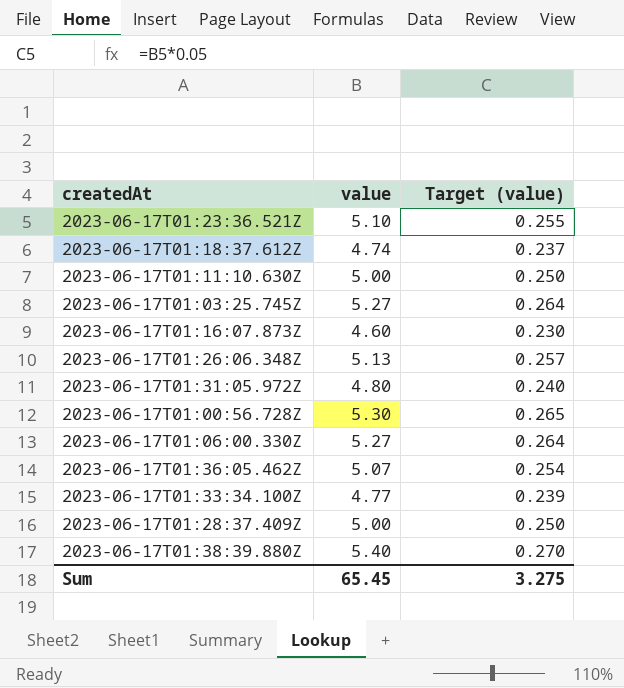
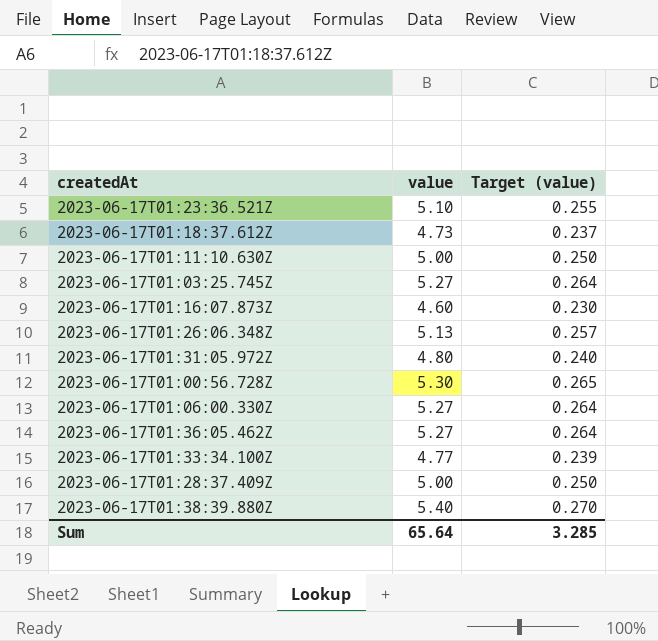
2023-06-17T01:18:37.612Z | value: 4.74 -> 4.73
2023-06-17T01:36:05.462Z | value: 5.07 -> 5.27
2023-06-17T01:36:05.462Z | Target (value): 0.254 -> 0.264
Sum | value: 65.45 -> 65.64
Sum | Target (value): 3.275 -> 3.285

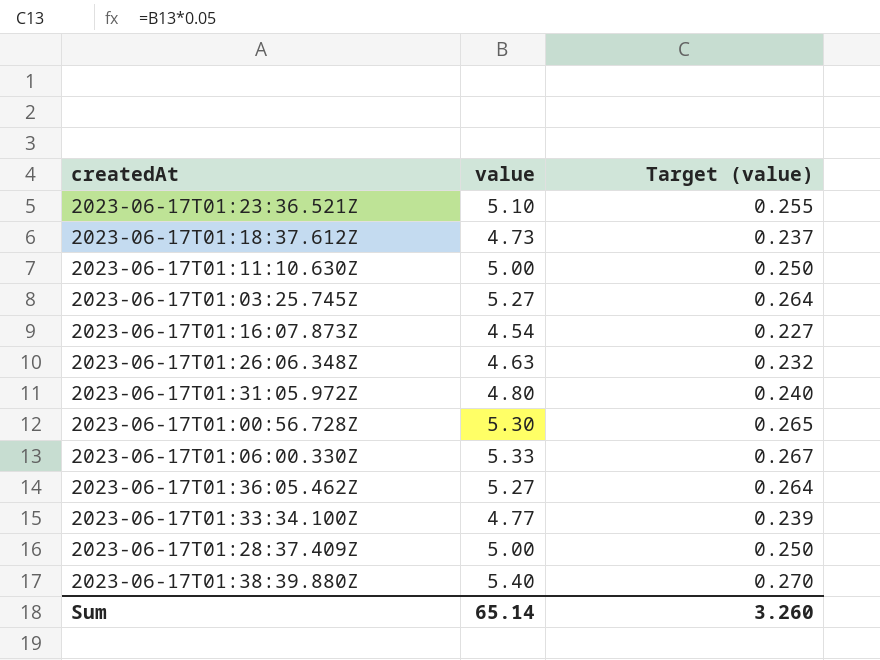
2023-06-17T01:16:07.873Z | value: 4.60 -> 4.54
2023-06-17T01:16:07.873Z | Target (value): 0.230 -> 0.227
2023-06-17T01:26:06.348Z | value: 5.13 -> 4.63
2023-06-17T01:26:06.348Z | Target (value): 0.257 -> 0.232
2023-06-17T01:06:00.330Z | value: 5.27 -> 5.33
2023-06-17T01:06:00.330Z | Target (value): 0.264 -> 0.267
Sum | value: 65.64 -> 65.14
Sum | Target (value): 3.285 -> 3.260

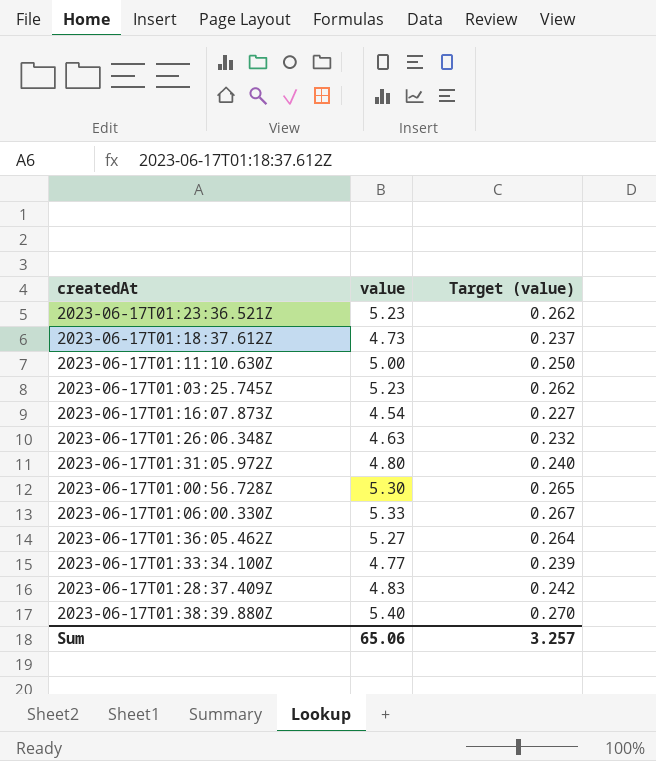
2023-06-17T01:23:36.521Z | value: 5.10 -> 5.23
2023-06-17T01:23:36.521Z | Target (value): 0.255 -> 0.262
2023-06-17T01:03:25.745Z | value: 5.27 -> 5.23
2023-06-17T01:03:25.745Z | Target (value): 0.264 -> 0.262
2023-06-17T01:28:37.409Z | value: 5.00 -> 4.83
2023-06-17T01:28:37.409Z | Target (value): 0.250 -> 0.242
Sum | value: 65.14 -> 65.06
Sum | Target (value): 3.260 -> 3.257

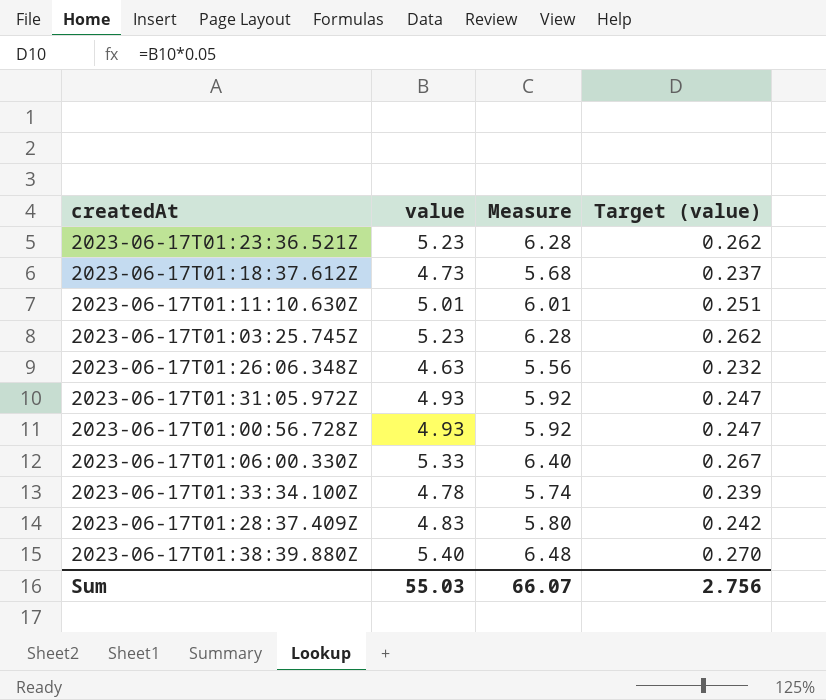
column Measure | formula: none -> [value] * 1.2
row 2023-06-17T01:16:07.873Z: 4.54 | 0.227 -> none
row 2023-06-17T01:36:05.462Z: 5.27 | 0.264 -> none
2023-06-17T01:11:10.630Z | value: 5.00 -> 5.01
2023-06-17T01:11:10.630Z | Target (value): 0.250 -> 0.251
2023-06-17T01:31:05.972Z | value: 4.80 -> 4.93
2023-06-17T01:31:05.972Z | Target (value): 0.240 -> 0.247
2023-06-17T01:00:56.728Z | value: 5.30 -> 4.93
2023-06-17T01:00:56.728Z | Target (value): 0.265 -> 0.247
2023-06-17T01:33:34.100Z | value: 4.77 -> 4.78
Sum | value: 65.06 -> 55.03
Sum | Target (value): 3.257 -> 2.756

